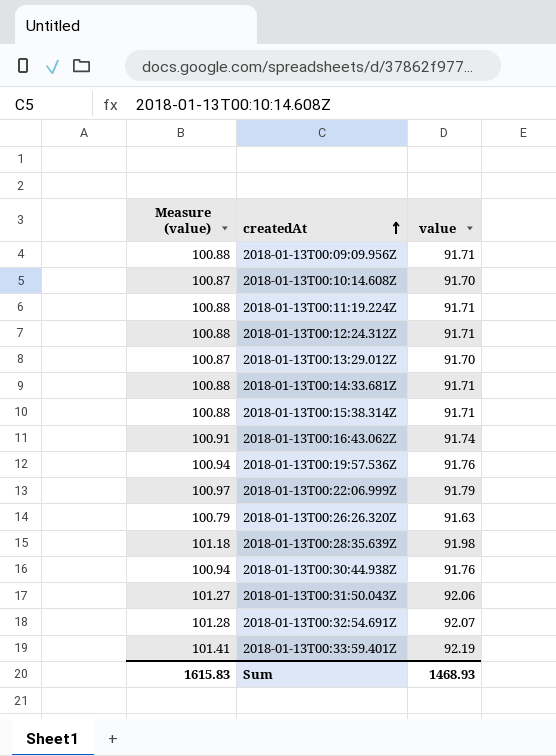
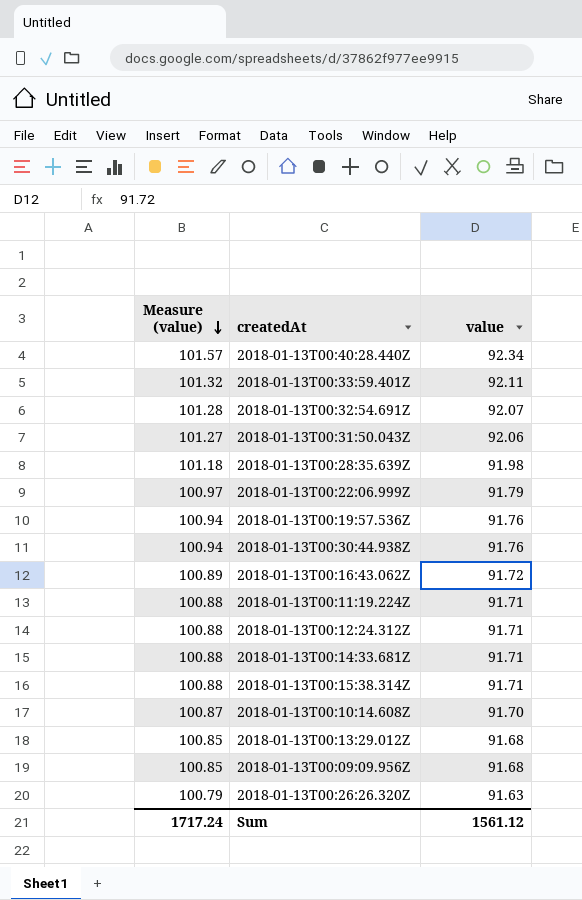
row order: createdAt ascending -> Measure (value) descending
row 2018-01-13T00:40:28.440Z: none -> 101.57 | 92.34
2018-01-13T00:33:59.401Z | Measure (value): 101.41 -> 101.32
2018-01-13T00:33:59.401Z | value: 92.19 -> 92.11
2018-01-13T00:16:43.062Z | Measure (value): 100.91 -> 100.89
2018-01-13T00:16:43.062Z | value: 91.74 -> 91.72
2018-01-13T00:13:29.012Z | Measure (value): 100.87 -> 100.85
2018-01-13T00:13:29.012Z | value: 91.70 -> 91.68
2018-01-13T00:09:09.956Z | Measure (value): 100.88 -> 100.85
2018-01-13T00:09:09.956Z | value: 91.71 -> 91.68
Sum | Measure (value): 1615.83 -> 1717.24
Sum | value: 1468.93 -> 1561.12

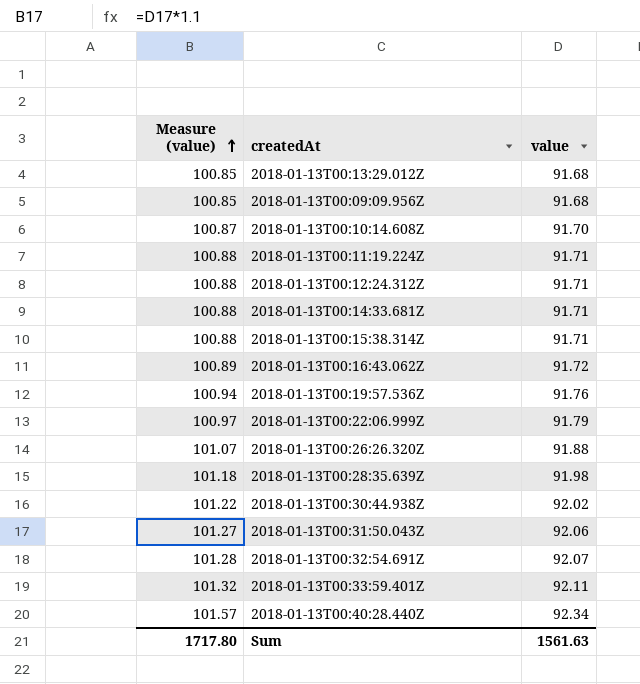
row order: Measure (value) descending -> Measure (value) ascending
2018-01-13T00:26:26.320Z | Measure (value): 100.79 -> 101.07
2018-01-13T00:26:26.320Z | value: 91.63 -> 91.88
2018-01-13T00:30:44.938Z | Measure (value): 100.94 -> 101.22
2018-01-13T00:30:44.938Z | value: 91.76 -> 92.02
Sum | Measure (value): 1717.24 -> 1717.80
Sum | value: 1561.12 -> 1561.63

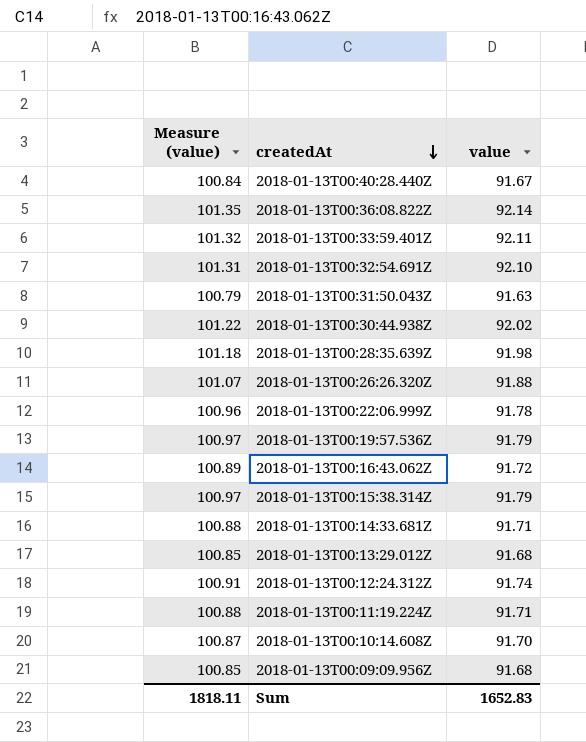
row order: Measure (value) ascending -> createdAt descending
2018-01-13T00:40:28.440Z | Measure (value): 101.57 -> 100.84
2018-01-13T00:40:28.440Z | value: 92.34 -> 91.67
row 2018-01-13T00:36:08.822Z: none -> 101.35 | 92.14
2018-01-13T00:32:54.691Z | Measure (value): 101.28 -> 101.31
2018-01-13T00:32:54.691Z | value: 92.07 -> 92.10
2018-01-13T00:31:50.043Z | Measure (value): 101.27 -> 100.79
2018-01-13T00:31:50.043Z | value: 92.06 -> 91.63
2018-01-13T00:22:06.999Z | Measure (value): 100.97 -> 100.96
2018-01-13T00:22:06.999Z | value: 91.79 -> 91.78
2018-01-13T00:19:57.536Z | Measure (value): 100.94 -> 100.97
2018-01-13T00:19:57.536Z | value: 91.76 -> 91.79
2018-01-13T00:15:38.314Z | Measure (value): 100.88 -> 100.97
2018-01-13T00:15:38.314Z | value: 91.71 -> 91.79
2018-01-13T00:12:24.312Z | Measure (value): 100.88 -> 100.91
2018-01-13T00:12:24.312Z | value: 91.71 -> 91.74
Sum | Measure (value): 1717.80 -> 1818.11
Sum | value: 1561.63 -> 1652.83

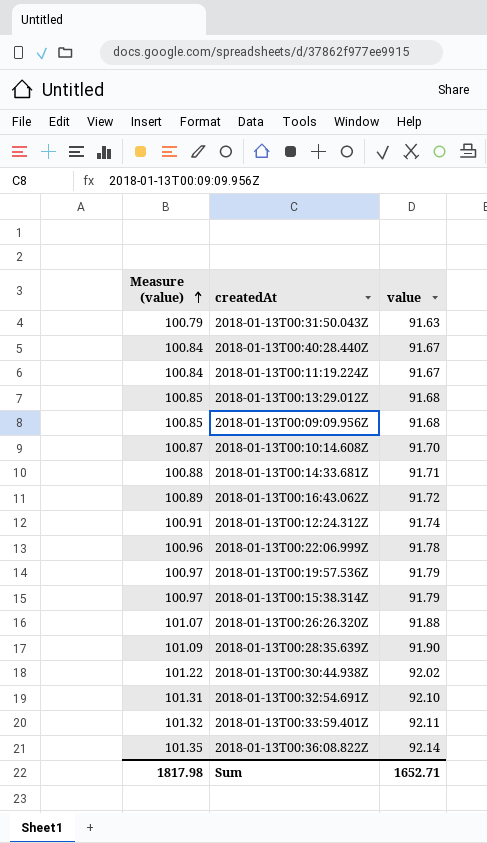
row order: createdAt descending -> Measure (value) ascending
2018-01-13T00:11:19.224Z | Measure (value): 100.88 -> 100.84
2018-01-13T00:11:19.224Z | value: 91.71 -> 91.67
2018-01-13T00:28:35.639Z | Measure (value): 101.18 -> 101.09
2018-01-13T00:28:35.639Z | value: 91.98 -> 91.90
Sum | Measure (value): 1818.11 -> 1817.98
Sum | value: 1652.83 -> 1652.71

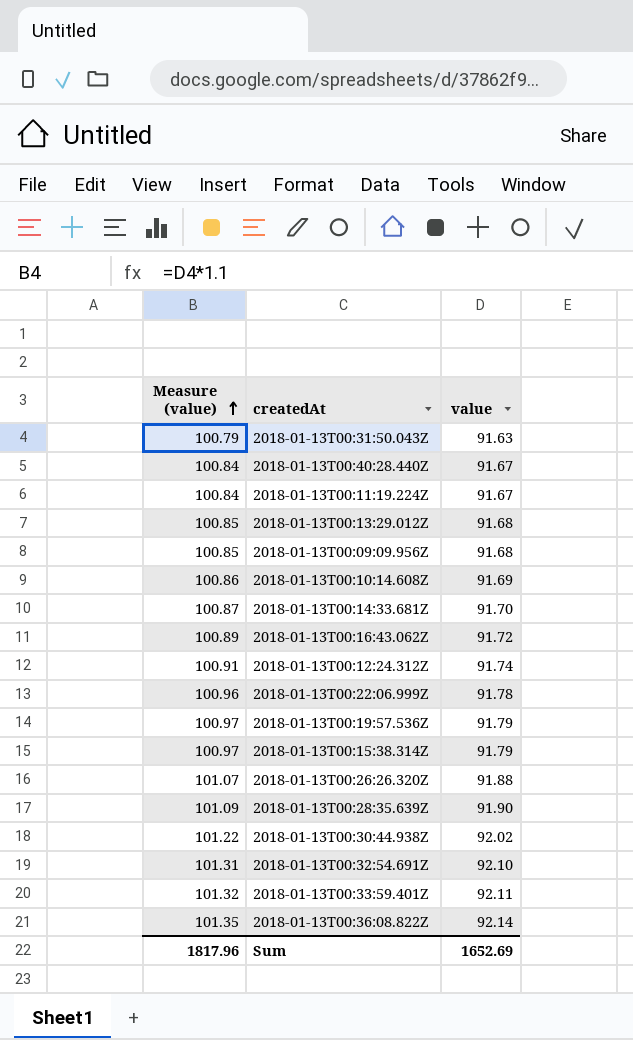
2018-01-13T00:10:14.608Z | Measure (value): 100.87 -> 100.86
2018-01-13T00:10:14.608Z | value: 91.70 -> 91.69
2018-01-13T00:14:33.681Z | Measure (value): 100.88 -> 100.87
2018-01-13T00:14:33.681Z | value: 91.71 -> 91.70
Sum | Measure (value): 1817.98 -> 1817.96
Sum | value: 1652.71 -> 1652.69

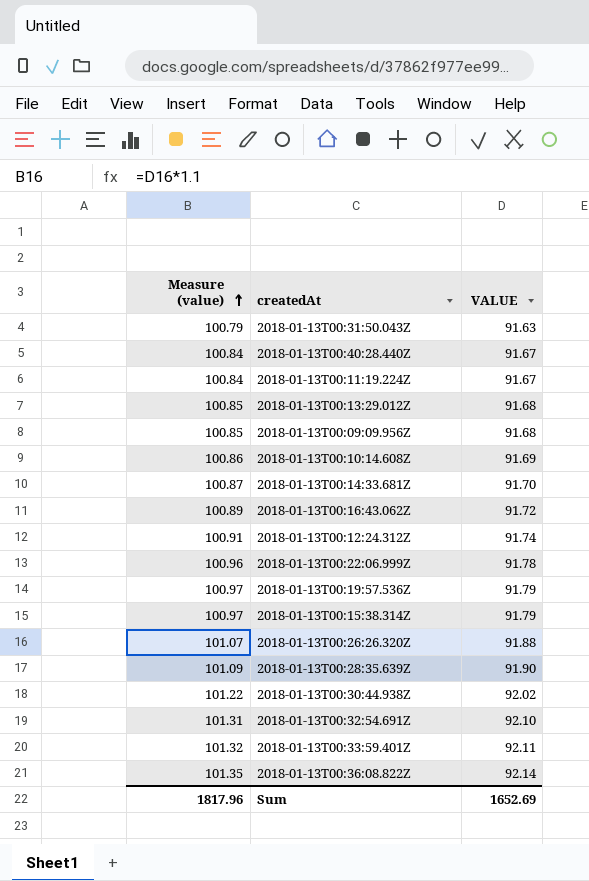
column name: value -> VALUE

